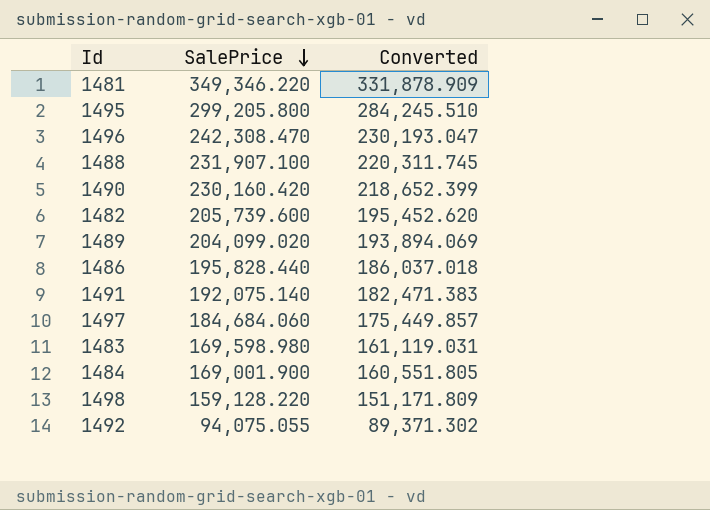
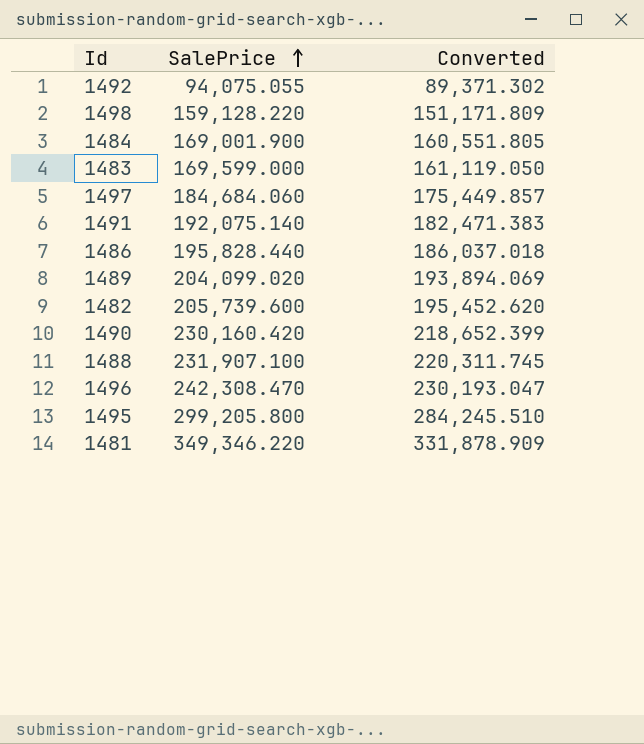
row order: SalePrice descending -> SalePrice ascending
1483 | SalePrice: 169,598.980 -> 169,599.000
1483 | Converted: 161,119.031 -> 161,119.050

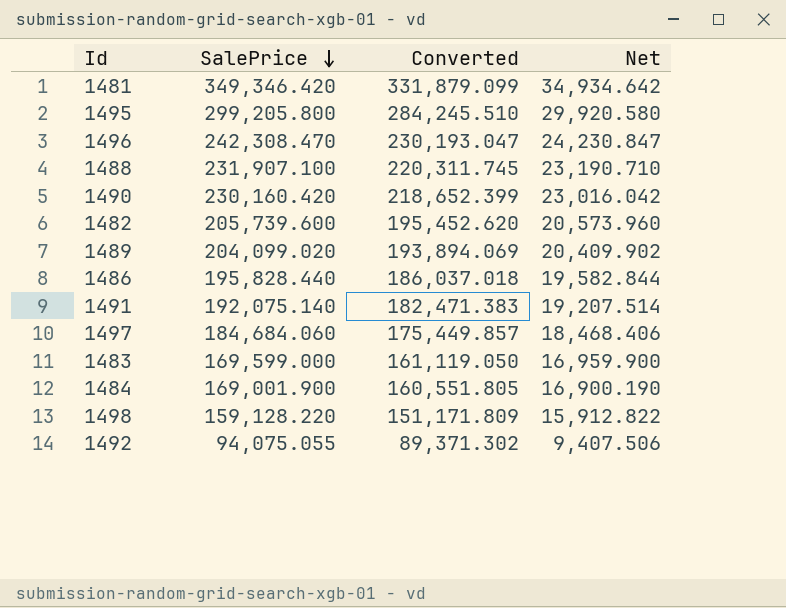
row order: SalePrice ascending -> SalePrice descending
column Net | formula: none -> [SalePrice] * 0.1
1481 | SalePrice: 349,346.220 -> 349,346.420
1481 | Converted: 331,878.909 -> 331,879.099

